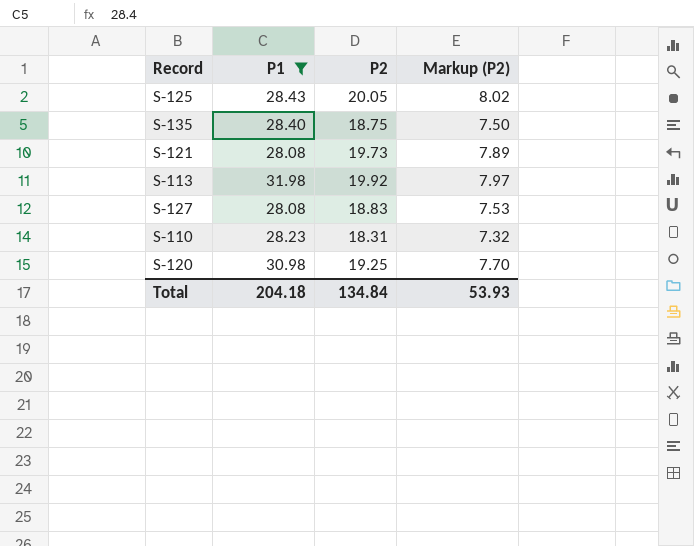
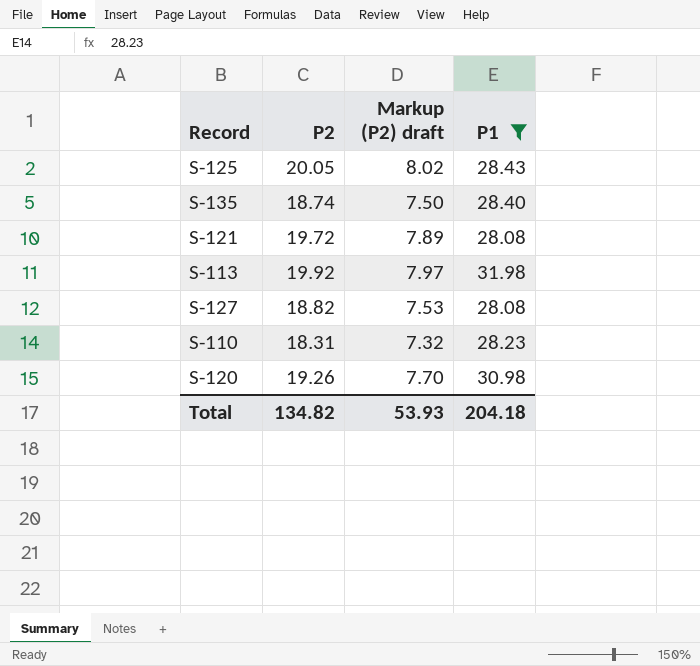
column name: Markup (P2) -> Markup (P2) draft
column P1 | position: 2 -> 4
S-135 | P2: 18.75 -> 18.74
S-121 | P2: 19.73 -> 19.72
S-127 | P2: 18.83 -> 18.82
S-120 | P2: 19.25 -> 19.26
Total | P2: 134.84 -> 134.82

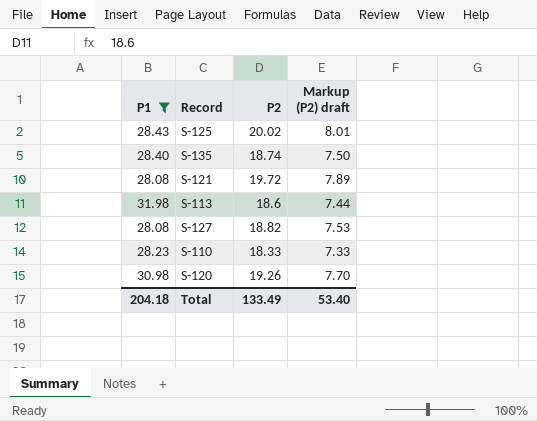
column P1 | position: 4 -> 1
S-125 | P2: 20.05 -> 20.02
S-125 | Markup (P2) draft: 8.02 -> 8.01
S-113 | P2: 19.92 -> 18.6
S-113 | Markup (P2) draft: 7.97 -> 7.44
S-110 | P2: 18.31 -> 18.33
S-110 | Markup (P2) draft: 7.32 -> 7.33
Total | P2: 134.82 -> 133.49
Total | Markup (P2) draft: 53.93 -> 53.40

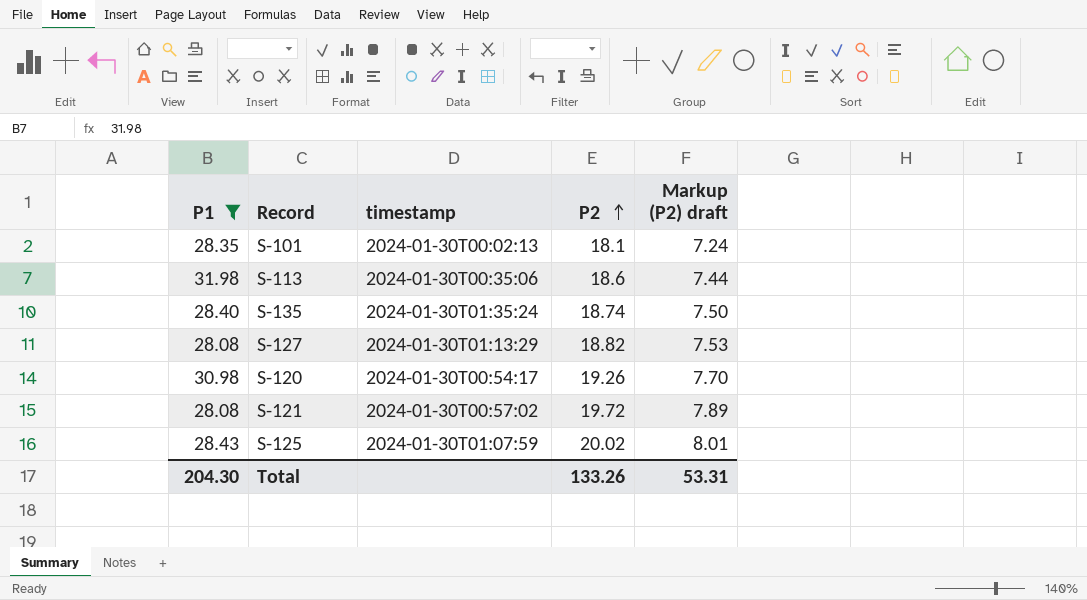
row order: none -> P2 ascending
column timestamp | position: none -> 3
row S-110: 28.23 | 18.33 | 7.33 -> none
row S-101: none -> 28.35 | 2024-01-30T00:02:13 | 18.1 | 7.24
Total | P1: 204.18 -> 204.30
Total | P2: 133.49 -> 133.26
Total | Markup (P2) draft: 53.40 -> 53.31

